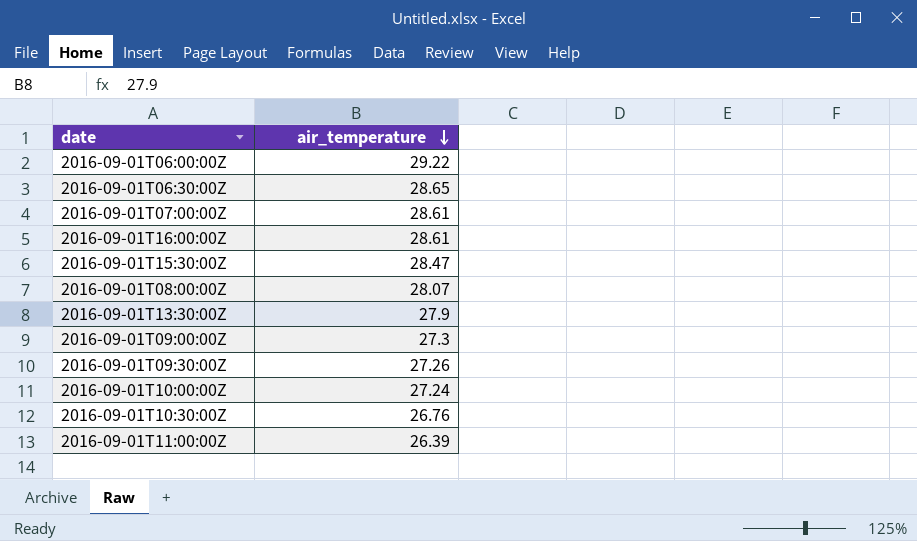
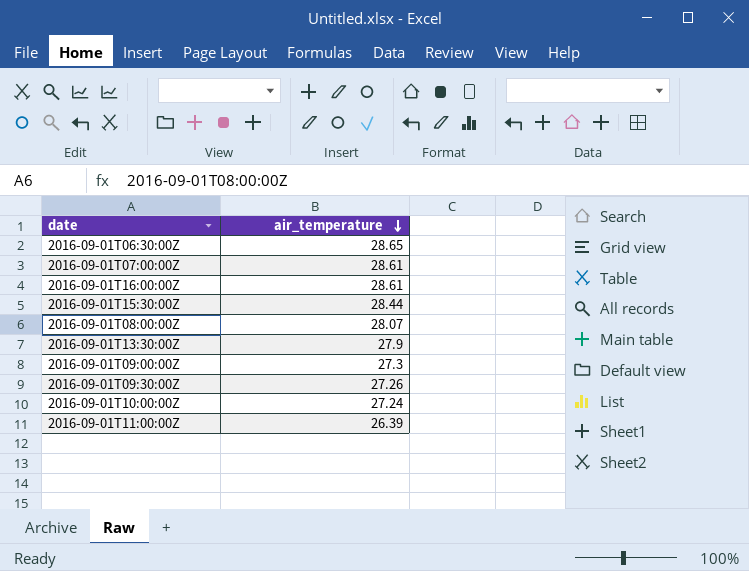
row 2016-09-01T06:00:00Z: 29.22 -> none
row 2016-09-01T10:30:00Z: 26.76 -> none
2016-09-01T15:30:00Z | air_temperature: 28.47 -> 28.44

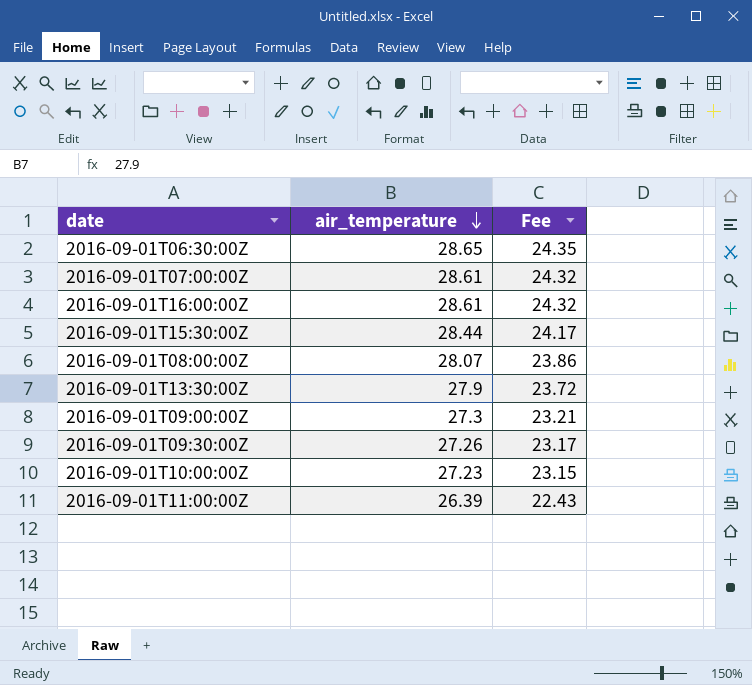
column Fee | formula: none -> [air_temperature] * 0.85
2016-09-01T10:00:00Z | air_temperature: 27.24 -> 27.23

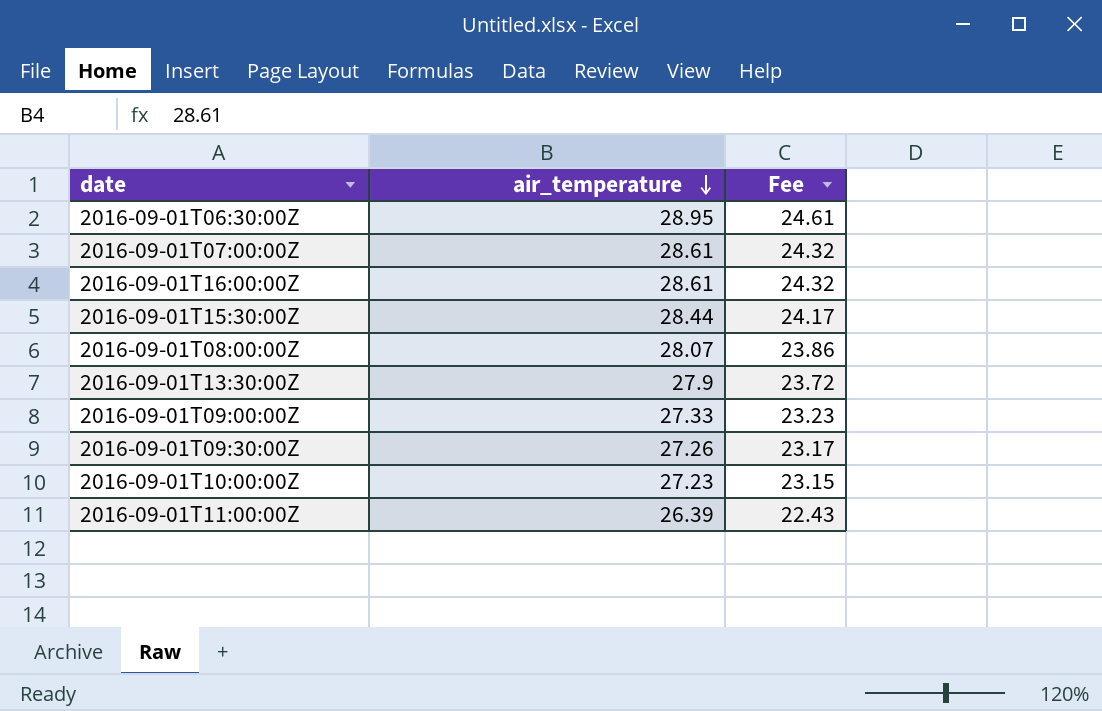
2016-09-01T06:30:00Z | air_temperature: 28.65 -> 28.95
2016-09-01T06:30:00Z | Fee: 24.35 -> 24.61
2016-09-01T09:00:00Z | air_temperature: 27.3 -> 27.33
2016-09-01T09:00:00Z | Fee: 23.21 -> 23.23

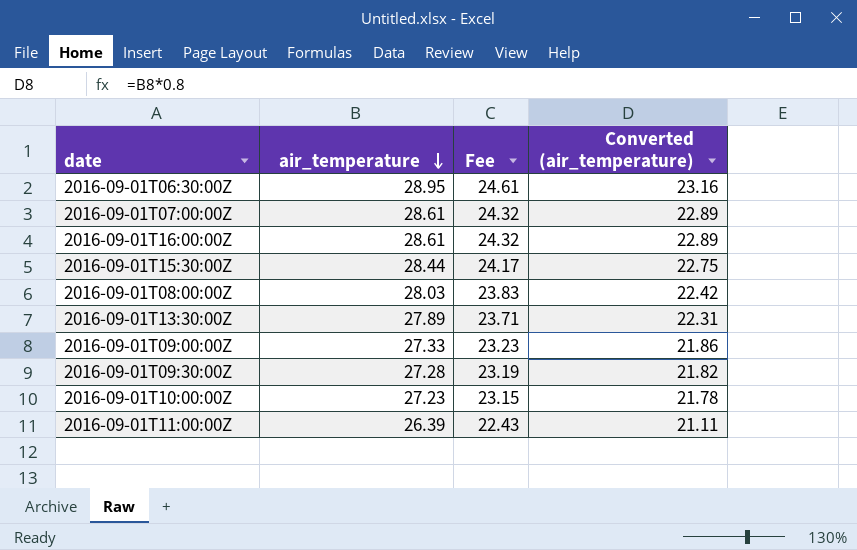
column Converted (air_temperature) | formula: none -> [air_temperature] * 0.8
2016-09-01T08:00:00Z | air_temperature: 28.07 -> 28.03
2016-09-01T08:00:00Z | Fee: 23.86 -> 23.83
2016-09-01T13:30:00Z | air_temperature: 27.9 -> 27.89
2016-09-01T13:30:00Z | Fee: 23.72 -> 23.71
2016-09-01T09:30:00Z | air_temperature: 27.26 -> 27.28
2016-09-01T09:30:00Z | Fee: 23.17 -> 23.19

